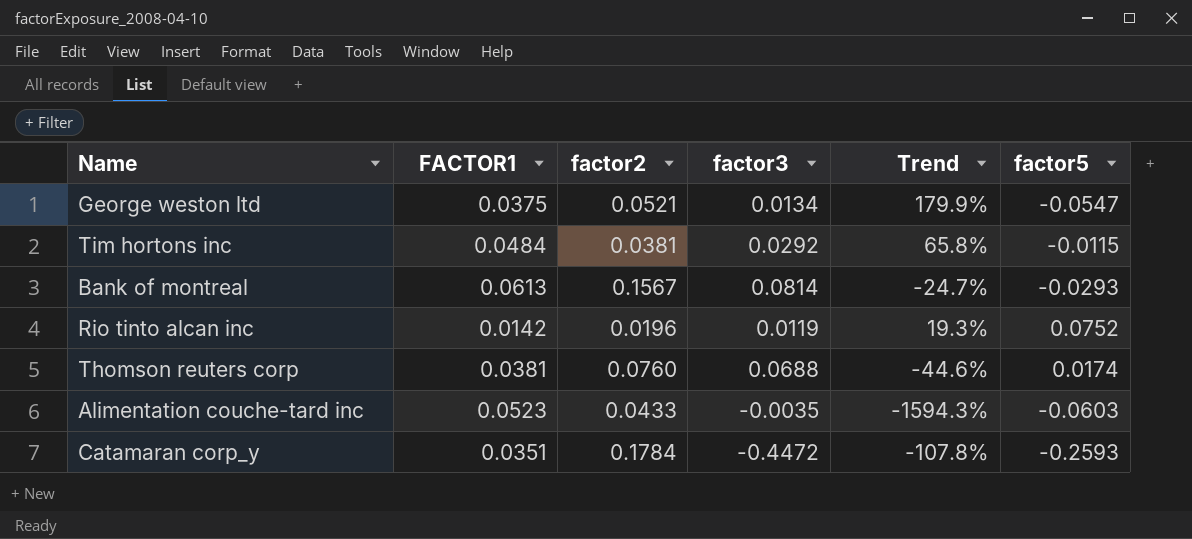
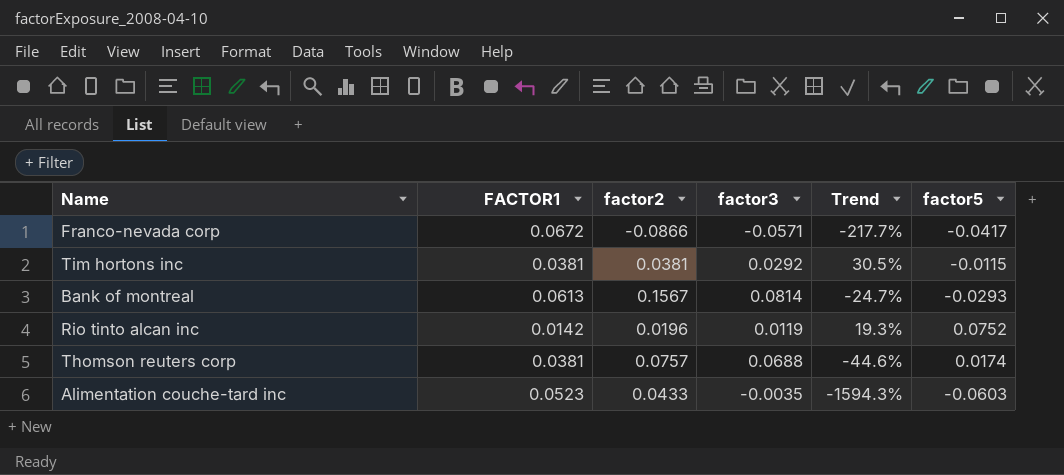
row George weston ltd: 0.0375 | 0.0521 | 0.0134 | 179.9% | -0.0547 -> none
row Catamaran corp_y: 0.0351 | 0.1784 | -0.4472 | -107.8% | -0.2593 -> none
row Franco-nevada corp: none -> 0.0672 | -0.0866 | -0.0571 | -217.7% | -0.0417
Tim hortons inc | FACTOR1: 0.0484 -> 0.0381
Tim hortons inc | Trend: 65.8% -> 30.5%
Thomson reuters corp | factor2: 0.0760 -> 0.0757

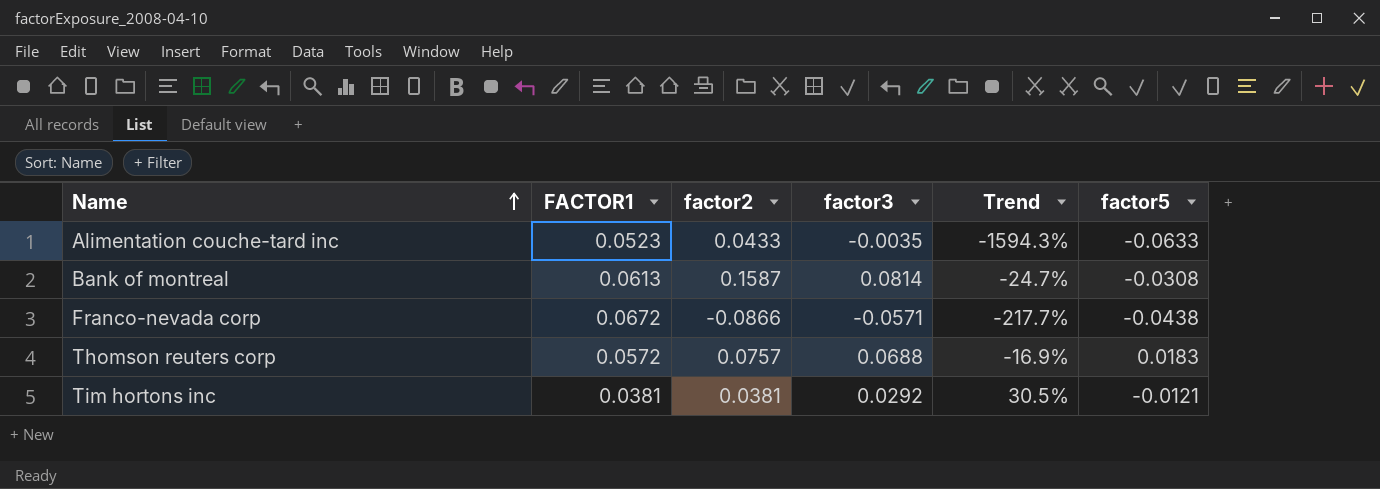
row order: none -> Name ascending
row Rio tinto alcan inc: 0.0142 | 0.0196 | 0.0119 | 19.3% | 0.0752 -> none
Alimentation couche-tard inc | factor5: -0.0603 -> -0.0633
Bank of montreal | factor2: 0.1567 -> 0.1587
Bank of montreal | factor5: -0.0293 -> -0.0308
Franco-nevada corp | factor5: -0.0417 -> -0.0438
Thomson reuters corp | FACTOR1: 0.0381 -> 0.0572
Thomson reuters corp | Trend: -44.6% -> -16.9%
Thomson reuters corp | factor5: 0.0174 -> 0.0183
Tim hortons inc | factor5: -0.0115 -> -0.0121

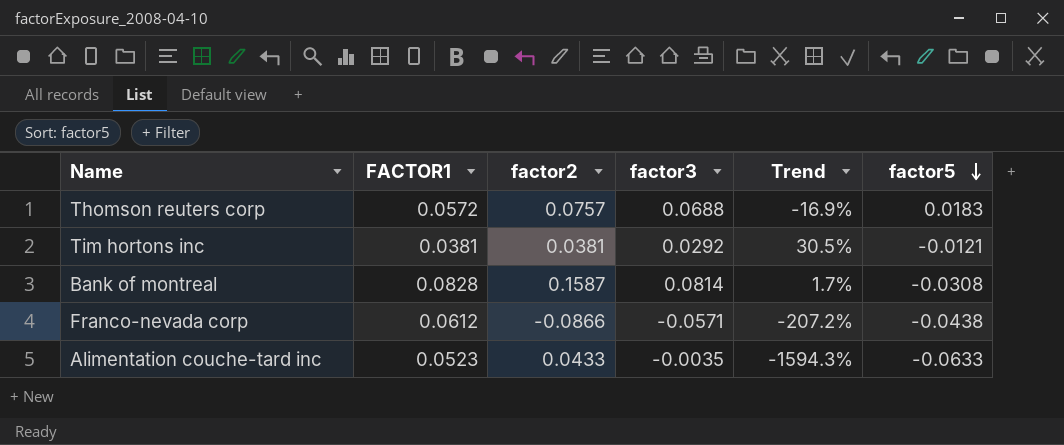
row order: Name ascending -> factor5 descending
Bank of montreal | FACTOR1: 0.0613 -> 0.0828
Bank of montreal | Trend: -24.7% -> 1.7%
Franco-nevada corp | FACTOR1: 0.0672 -> 0.0612
Franco-nevada corp | Trend: -217.7% -> -207.2%

